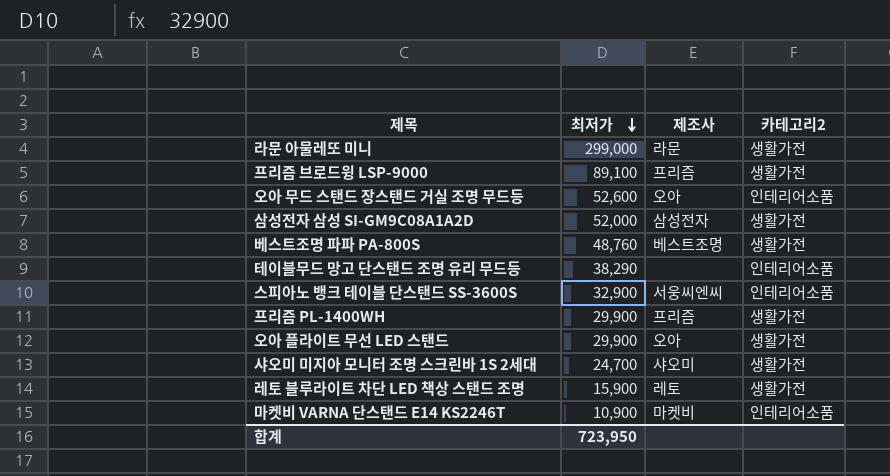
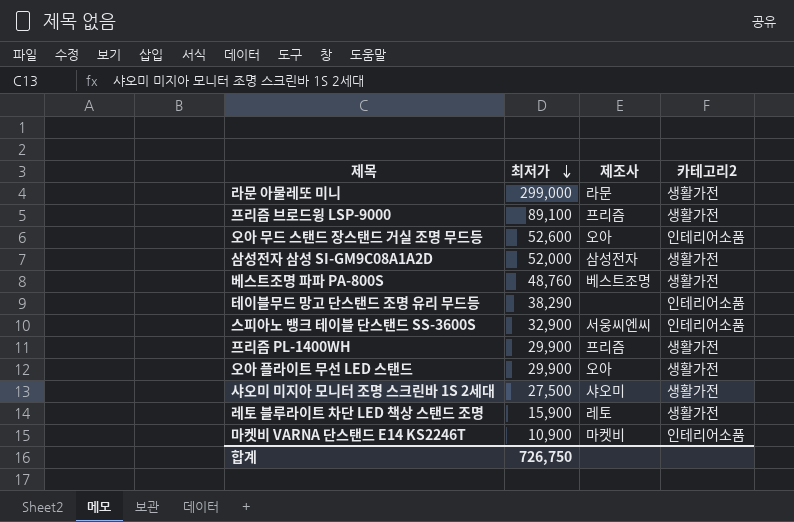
샤오미 미지아 모니터 조명 스크린바 1S 2세대 | 최저가: 24,700 -> 27,500
합계 | 최저가: 723,950 -> 726,750

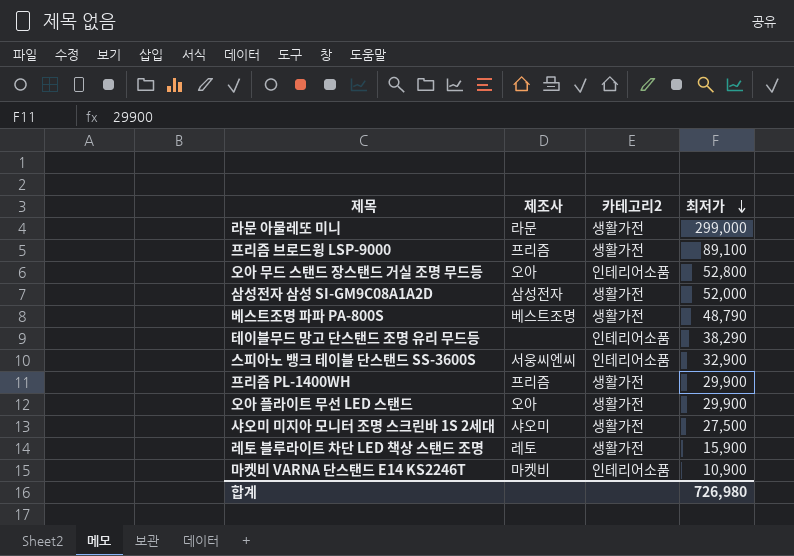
column 최저가 | position: 2 -> 4
오아 무드 스탠드 장스탠드 거실 조명 무드등 | 최저가: 52,600 -> 52,800
베스트조명 파파 PA-800S | 최저가: 48,760 -> 48,790
합계 | 최저가: 726,750 -> 726,980

